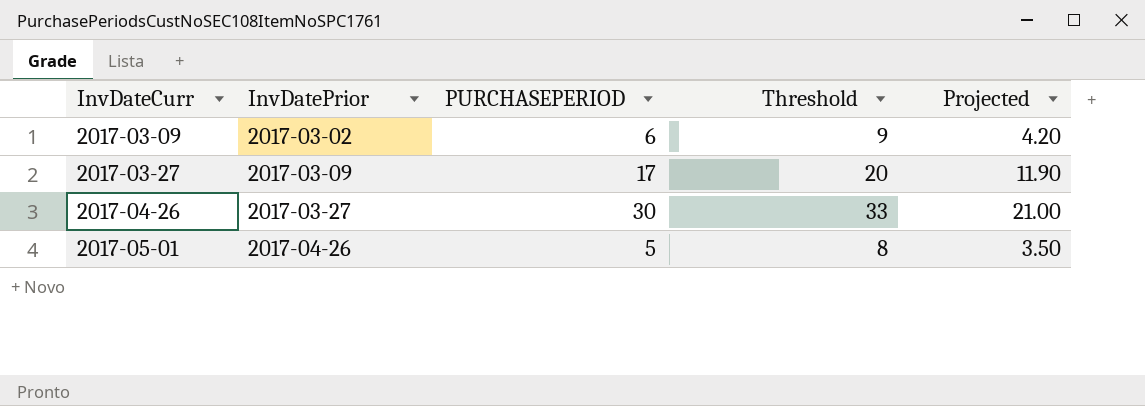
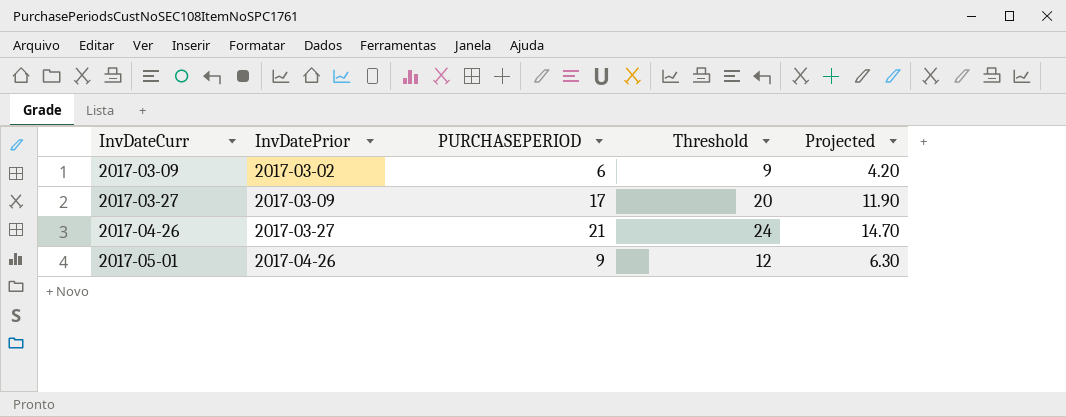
2017-04-26 | PURCHASEPERIOD: 30 -> 21
2017-04-26 | Threshold: 33 -> 24
2017-04-26 | Projected: 21.00 -> 14.70
2017-05-01 | PURCHASEPERIOD: 5 -> 9
2017-05-01 | Threshold: 8 -> 12
2017-05-01 | Projected: 3.50 -> 6.30

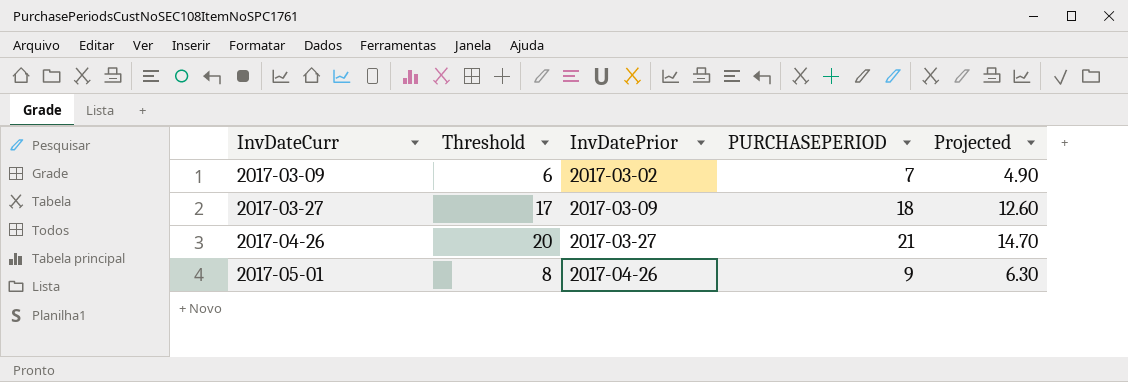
column Threshold | formula: [PURCHASEPERIOD] + 3 -> [PURCHASEPERIOD] - 1
column Threshold | position: 4 -> 2
2017-03-09 | PURCHASEPERIOD: 6 -> 7
2017-03-09 | Projected: 4.20 -> 4.90
2017-03-27 | PURCHASEPERIOD: 17 -> 18
2017-03-27 | Projected: 11.90 -> 12.60

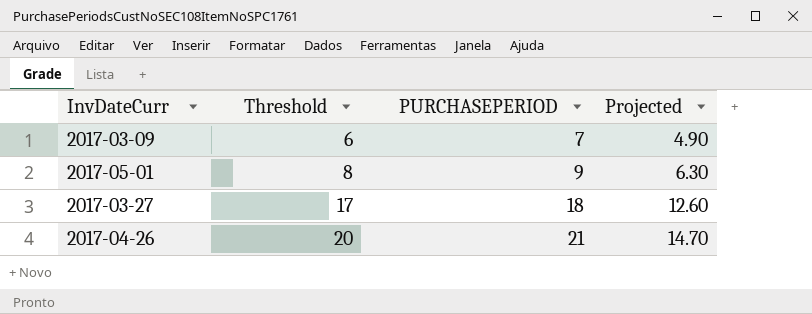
row order: InvDateCurr ascending -> Threshold ascending
column InvDatePrior | position: 3 -> none

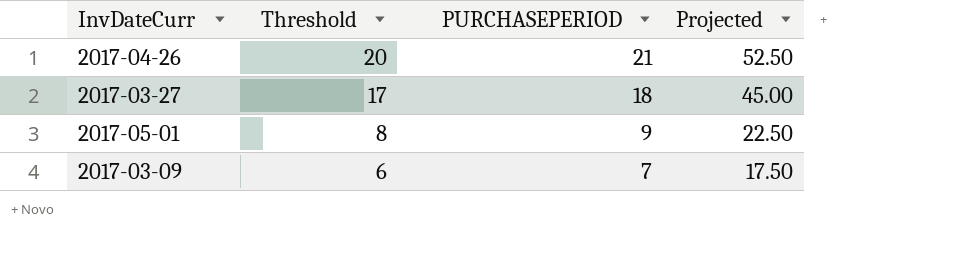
row order: Threshold ascending -> Threshold descending
column Projected | formula: [PURCHASEPERIOD] * 0.7 -> [PURCHASEPERIOD] * 2.5

